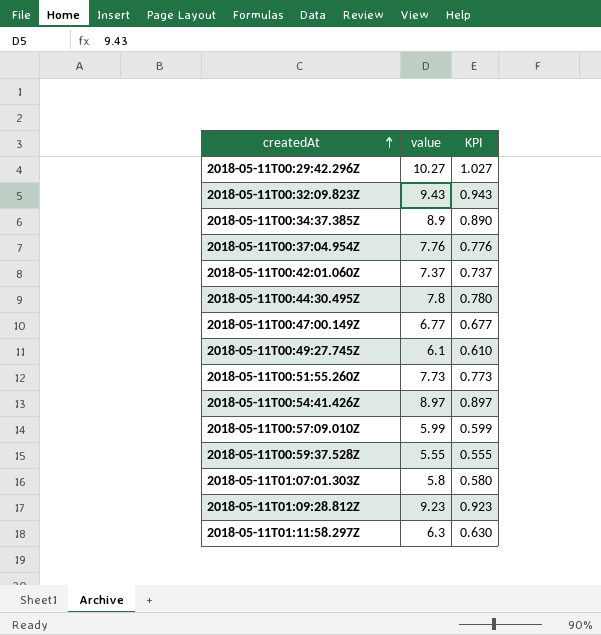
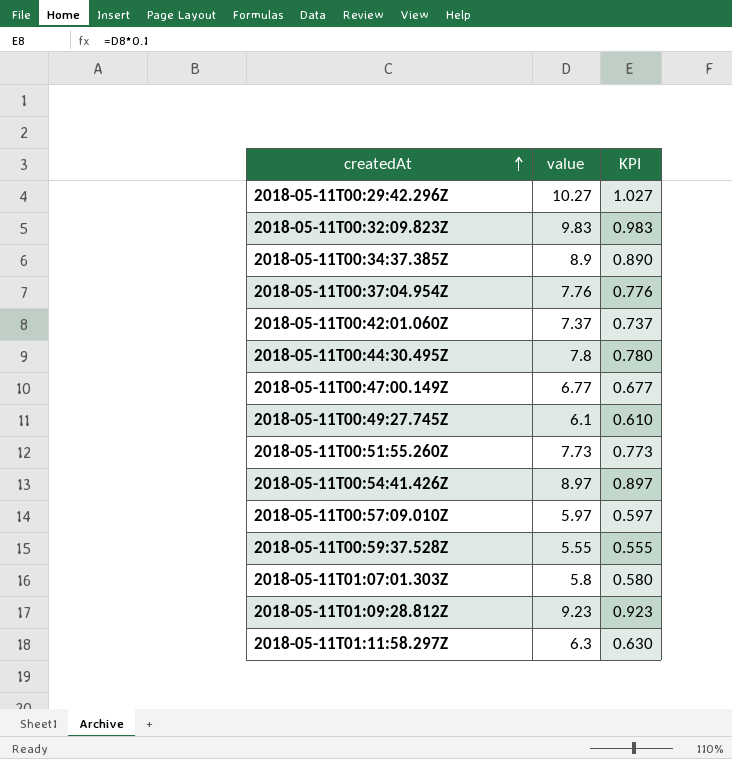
2018-05-11T00:32:09.823Z | value: 9.43 -> 9.83
2018-05-11T00:32:09.823Z | KPI: 0.943 -> 0.983
2018-05-11T00:57:09.010Z | value: 5.99 -> 5.97
2018-05-11T00:57:09.010Z | KPI: 0.599 -> 0.597

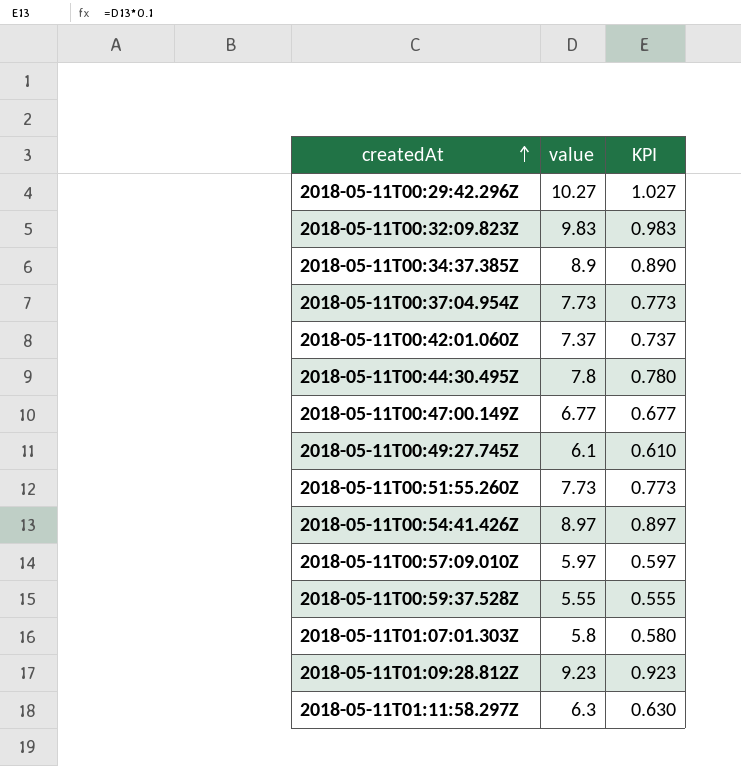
2018-05-11T00:37:04.954Z | value: 7.76 -> 7.73
2018-05-11T00:37:04.954Z | KPI: 0.776 -> 0.773

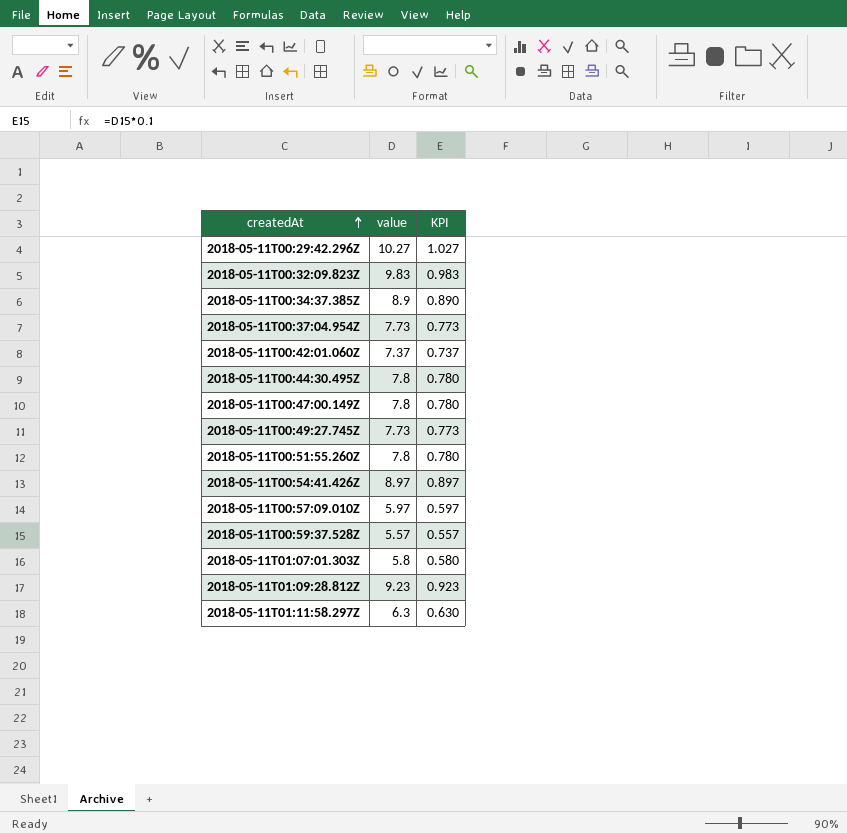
2018-05-11T00:47:00.149Z | value: 6.77 -> 7.8
2018-05-11T00:47:00.149Z | KPI: 0.677 -> 0.780
2018-05-11T00:49:27.745Z | value: 6.1 -> 7.73
2018-05-11T00:49:27.745Z | KPI: 0.610 -> 0.773
2018-05-11T00:51:55.260Z | value: 7.73 -> 7.8
2018-05-11T00:51:55.260Z | KPI: 0.773 -> 0.780
2018-05-11T00:59:37.528Z | value: 5.55 -> 5.57
2018-05-11T00:59:37.528Z | KPI: 0.555 -> 0.557

